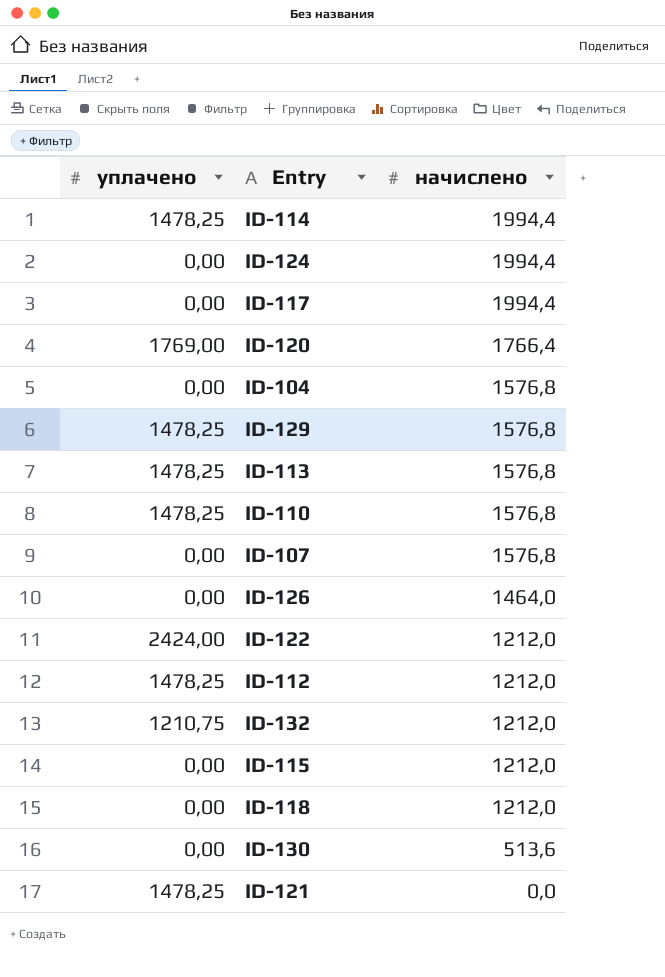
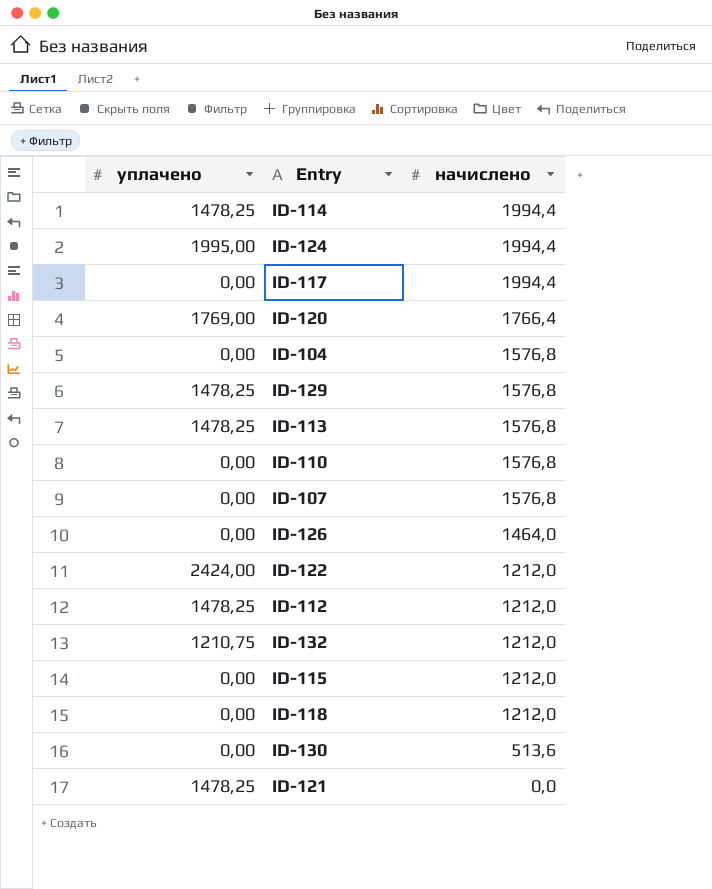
ID-124 | уплачено: 0,00 -> 1995,00
ID-110 | уплачено: 1478,25 -> 0,00

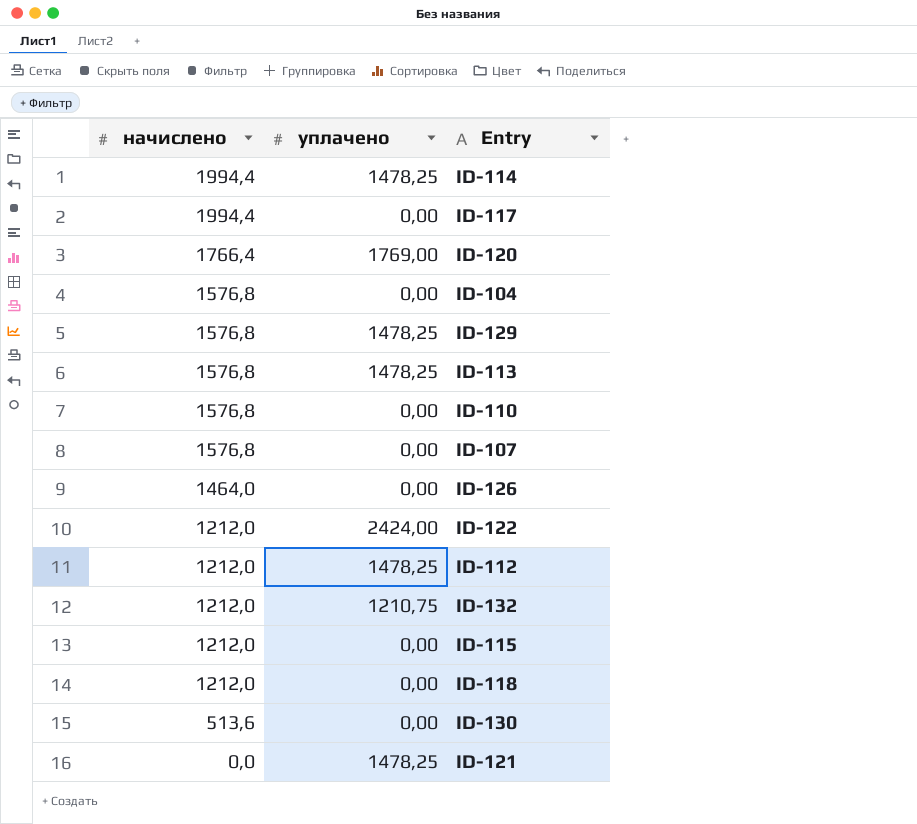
column начислено | position: 3 -> 1
row ID-124: 1995,00 | 1994,4 -> none

